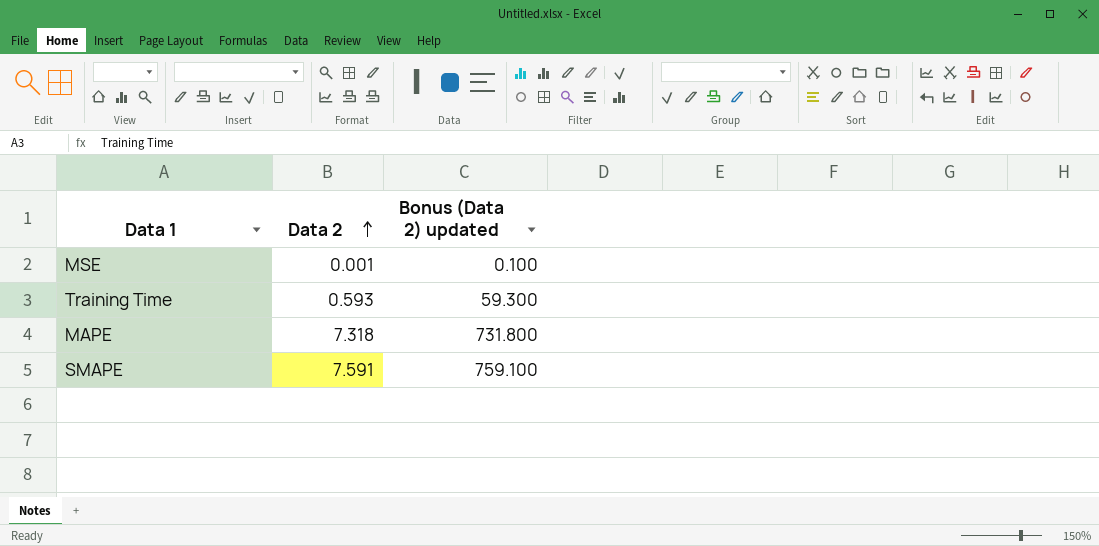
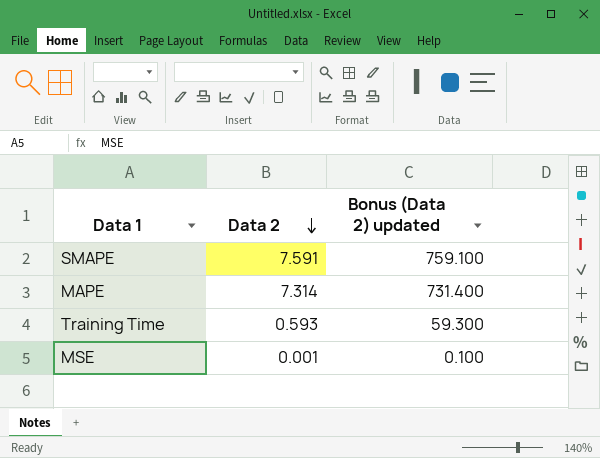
row order: Data 2 ascending -> Data 2 descending
MAPE | Data 2: 7.318 -> 7.314
MAPE | Bonus (Data 2) updated: 731.800 -> 731.400

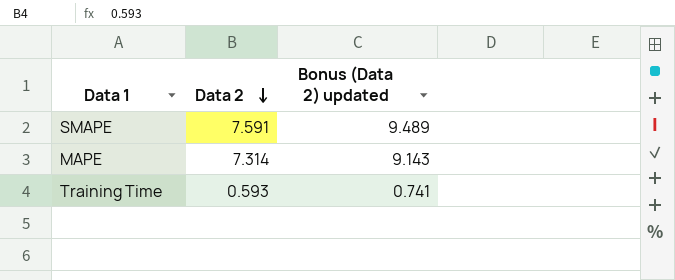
column Bonus (Data 2) updated | formula: [Data 2] * 100 -> [Data 2] * 1.25
row MSE: 0.001 | 0.100 -> none

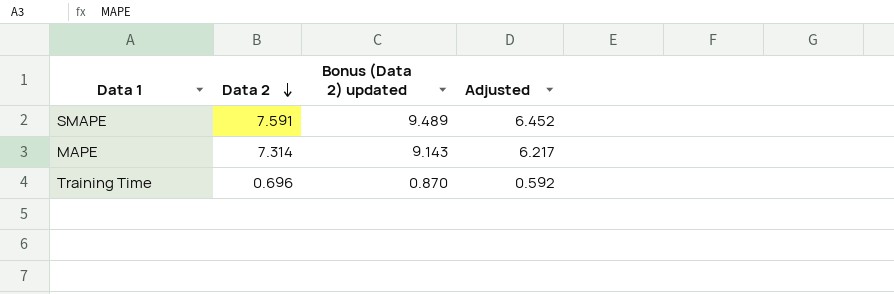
column Adjusted | formula: none -> [Data 2] * 0.85
Training Time | Data 2: 0.593 -> 0.696
Training Time | Bonus (Data 2) updated: 0.741 -> 0.870

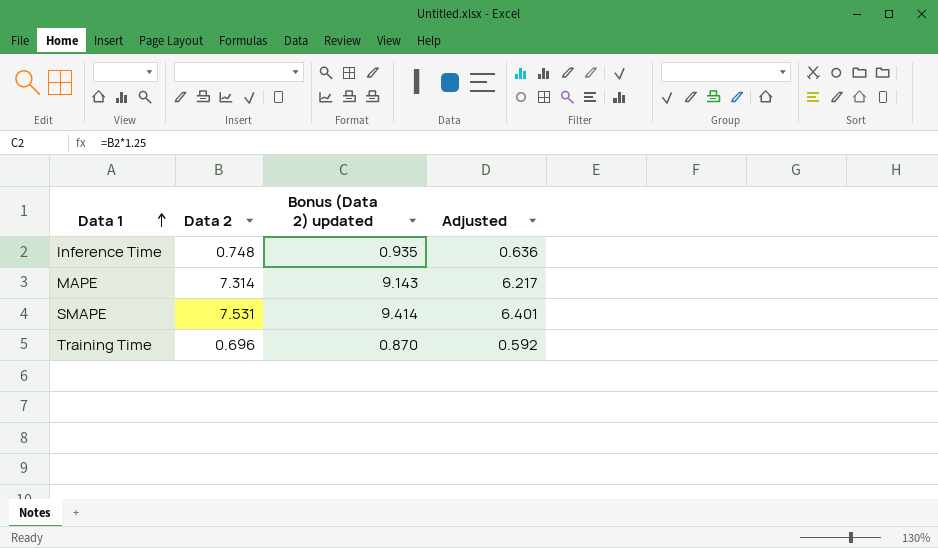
row order: Data 2 descending -> Data 1 ascending
row Inference Time: none -> 0.748 | 0.935 | 0.636
SMAPE | Data 2: 7.591 -> 7.531
SMAPE | Bonus (Data 2) updated: 9.489 -> 9.414
SMAPE | Adjusted: 6.452 -> 6.401

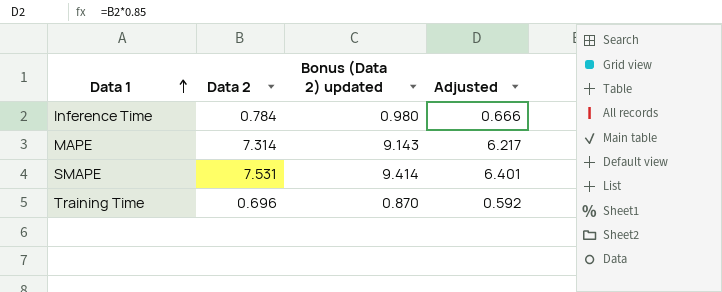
Inference Time | Data 2: 0.748 -> 0.784
Inference Time | Bonus (Data 2) updated: 0.935 -> 0.980
Inference Time | Adjusted: 0.636 -> 0.666

